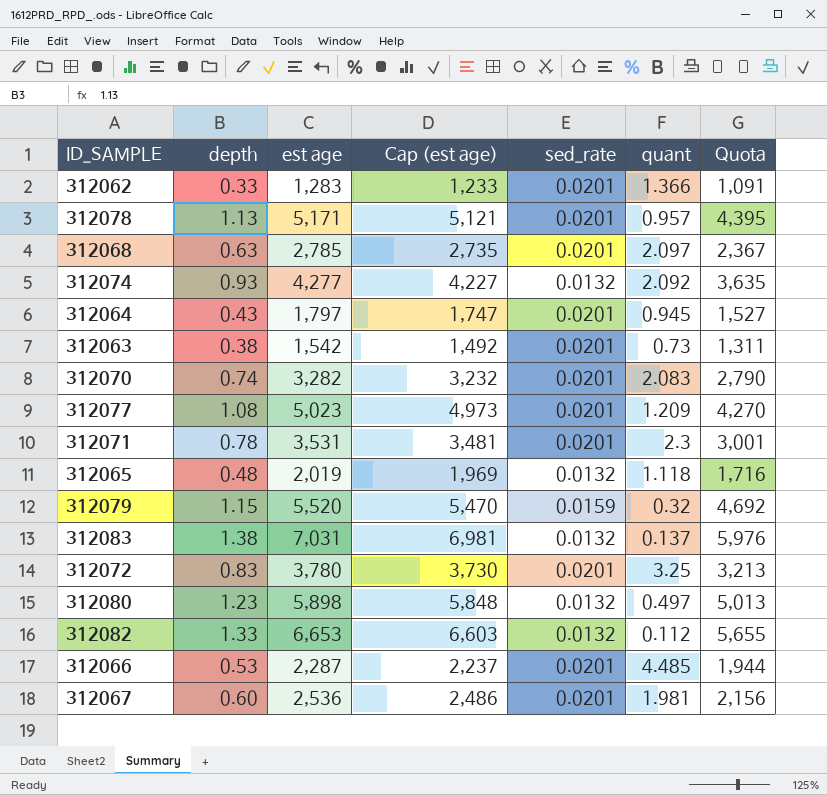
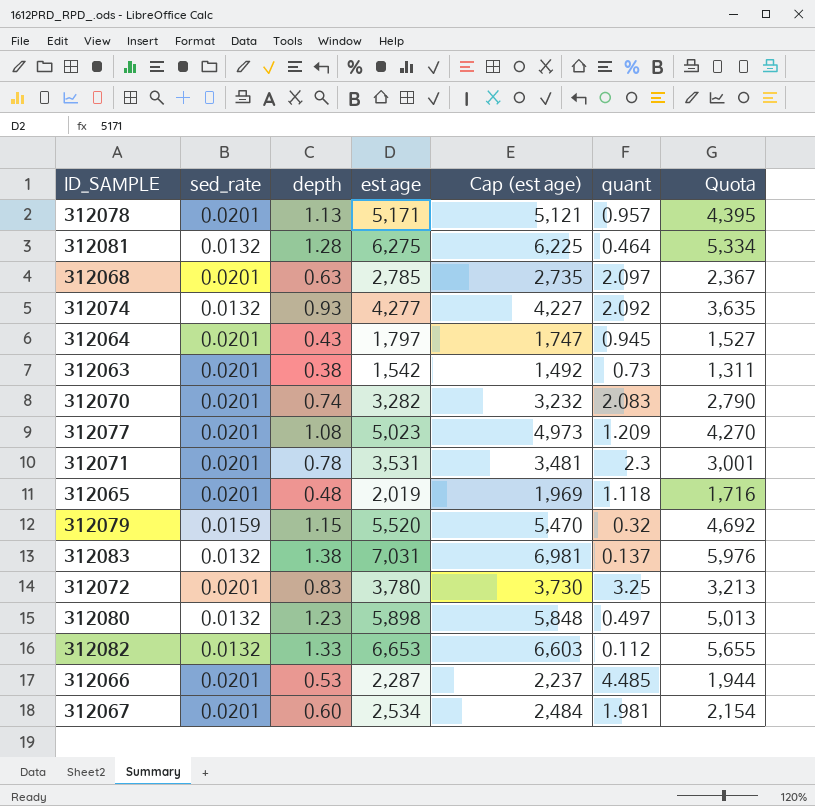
column sed_rate | position: 5 -> 2
row 312062: 0.33 | 1,283 | 1,233 | 0.0201 | 1.366 | 1,091 -> none
row 312081: none -> 0.0132 | 1.28 | 6,275 | 6,225 | 0.464 | 5,334
312065 | sed_rate: 0.0132 -> 0.0201
312067 | est age: 2,536 -> 2,534
312067 | Cap (est age): 2,486 -> 2,484
312067 | Quota: 2,156 -> 2,154

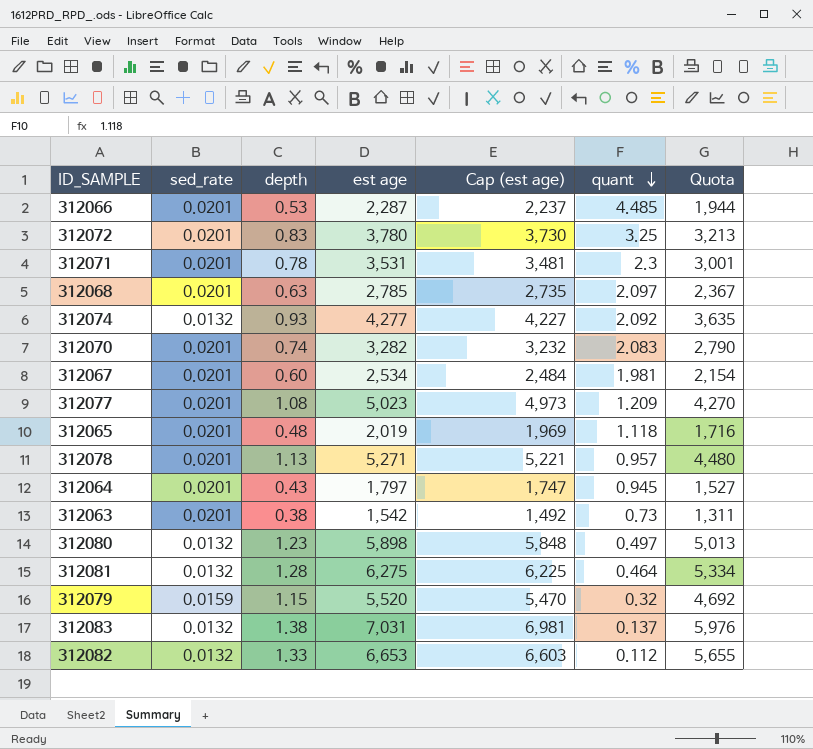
row order: none -> quant descending
312078 | est age: 5,171 -> 5,271
312078 | Cap (est age): 5,121 -> 5,221
312078 | Quota: 4,395 -> 4,480

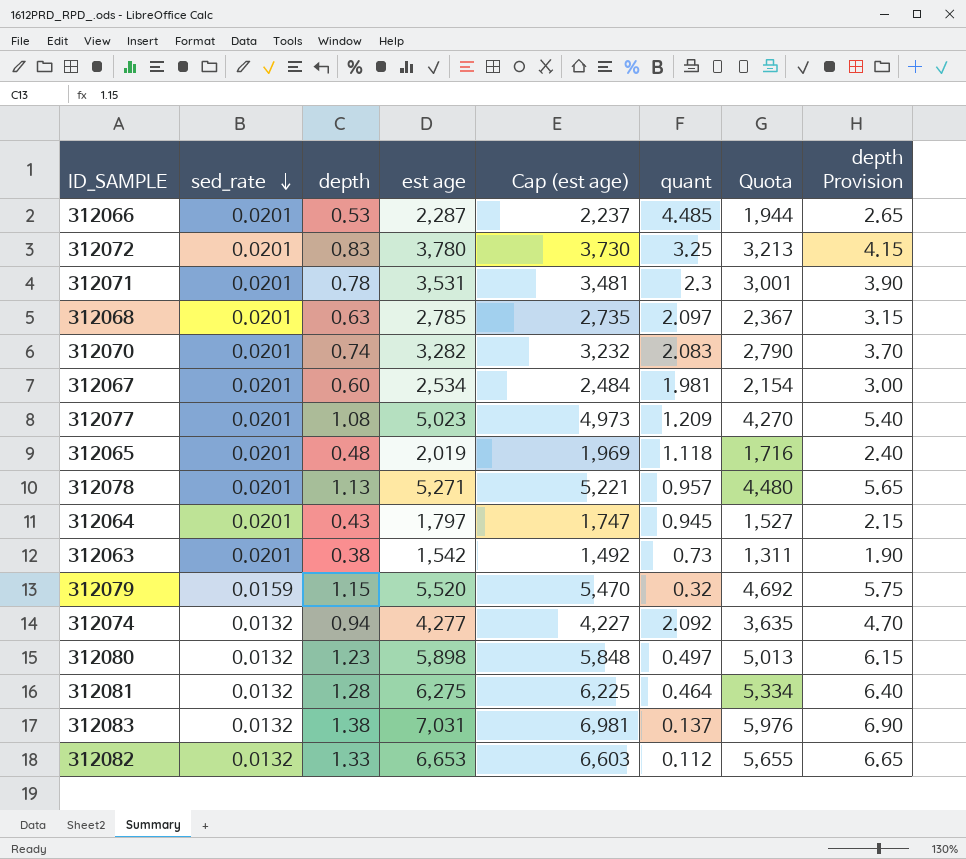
row order: quant descending -> sed_rate descending
column depth Provision | formula: none -> [depth] * 5
312074 | depth: 0.93 -> 0.94

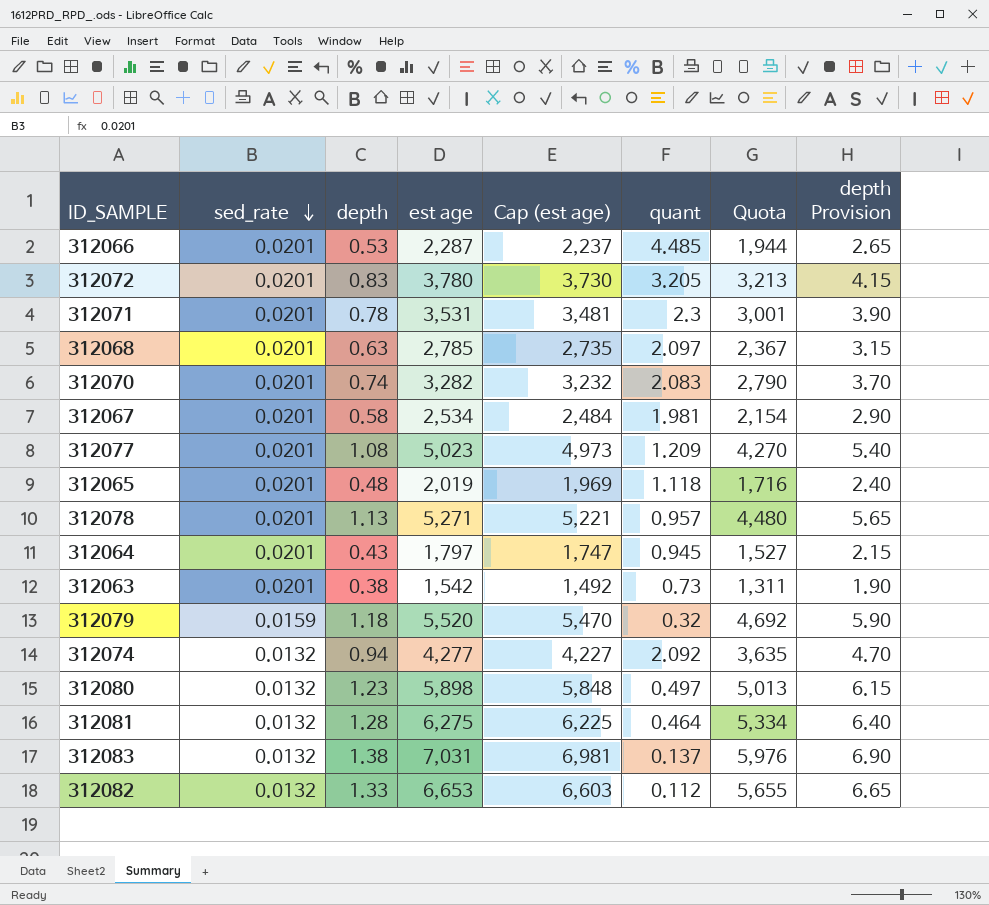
312072 | quant: 3.25 -> 3.205
312067 | depth: 0.60 -> 0.58
312067 | depth Provision: 3.00 -> 2.90
312079 | depth: 1.15 -> 1.18
312079 | depth Provision: 5.75 -> 5.90

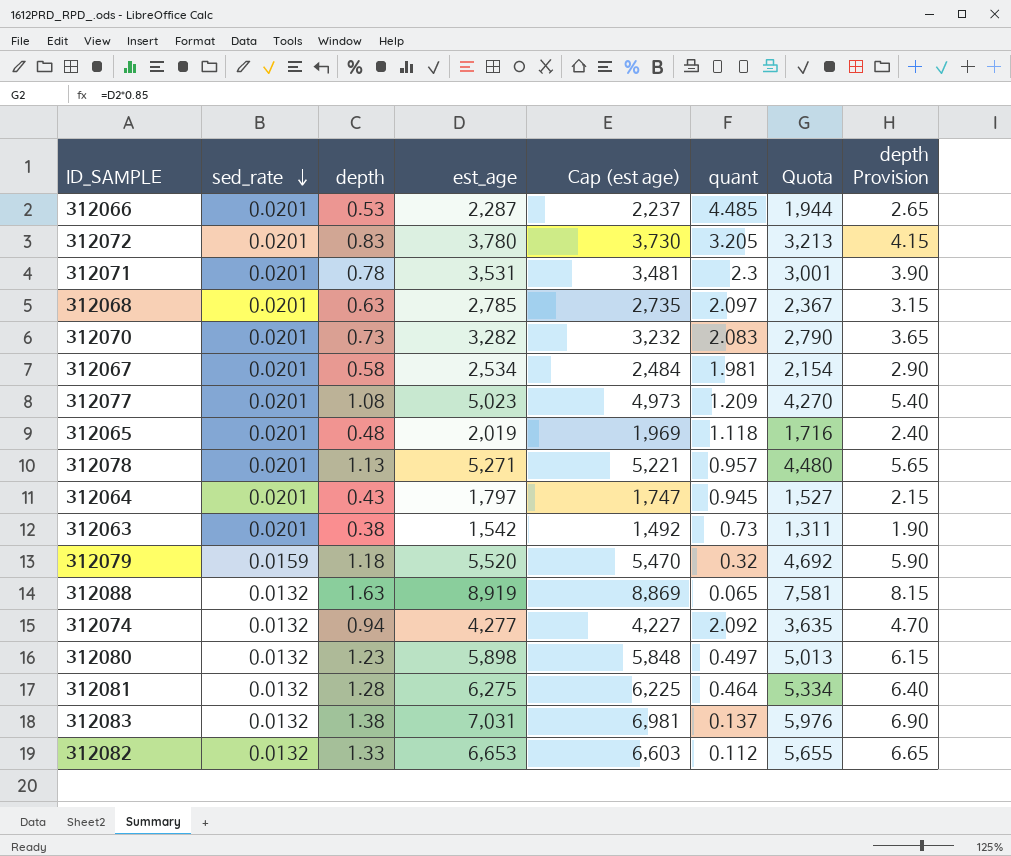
column name: est age -> est_age
312070 | depth: 0.74 -> 0.73
312070 | depth Provision: 3.70 -> 3.65
row 312088: none -> 0.0132 | 1.63 | 8,919 | 8,869 | 0.065 | 7,581 | 8.15

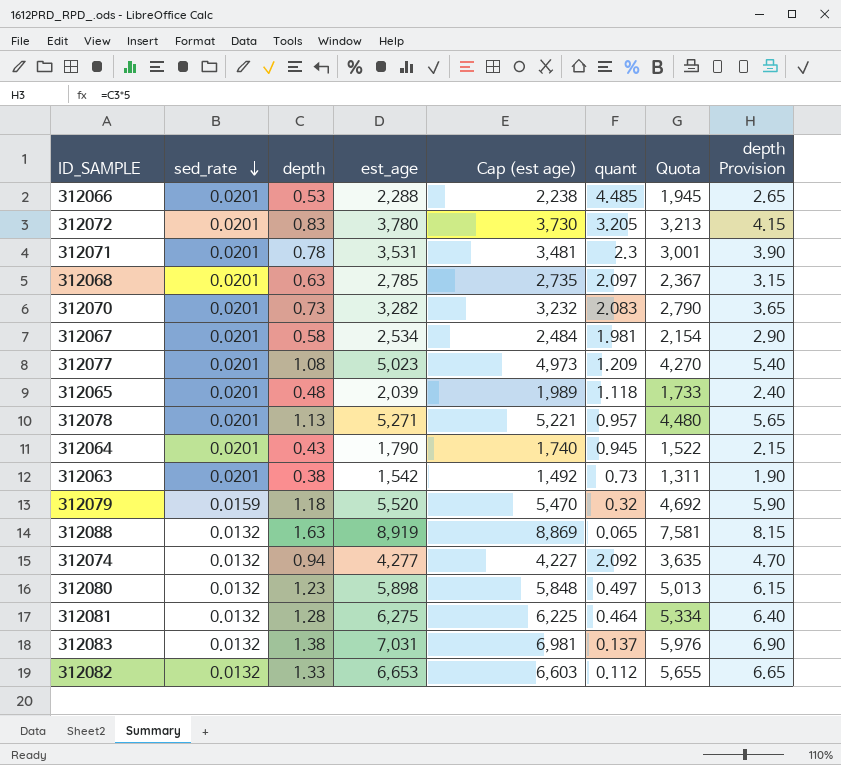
312066 | est_age: 2,287 -> 2,288
312066 | Cap (est age): 2,237 -> 2,238
312066 | Quota: 1,944 -> 1,945
312065 | est_age: 2,019 -> 2,039
312065 | Cap (est age): 1,969 -> 1,989
312065 | Quota: 1,716 -> 1,733
312064 | est_age: 1,797 -> 1,790
312064 | Cap (est age): 1,747 -> 1,740
312064 | Quota: 1,527 -> 1,522

